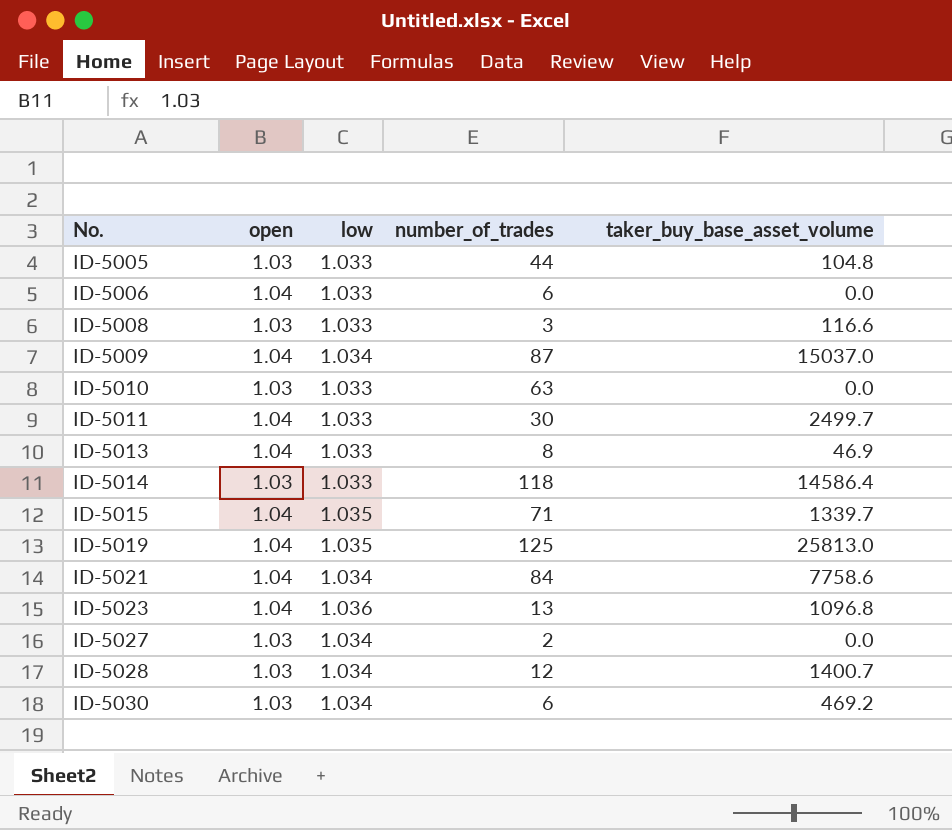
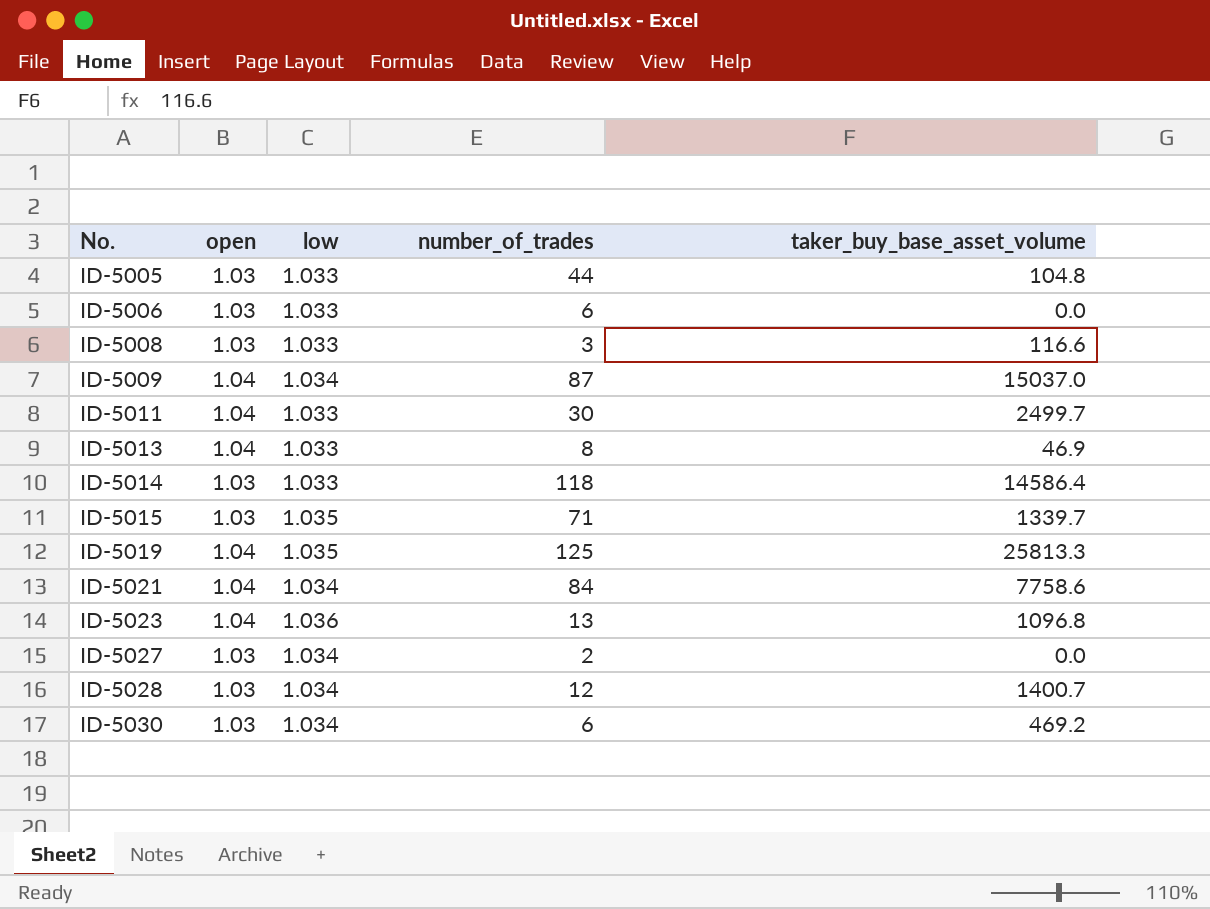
row ID-5010: 1.03 | 1.033 | 63 | 0.0 -> none
ID-5006 | open: 1.04 -> 1.03
ID-5015 | open: 1.04 -> 1.03
ID-5019 | taker_buy_base_asset_volume: 25813.0 -> 25813.3

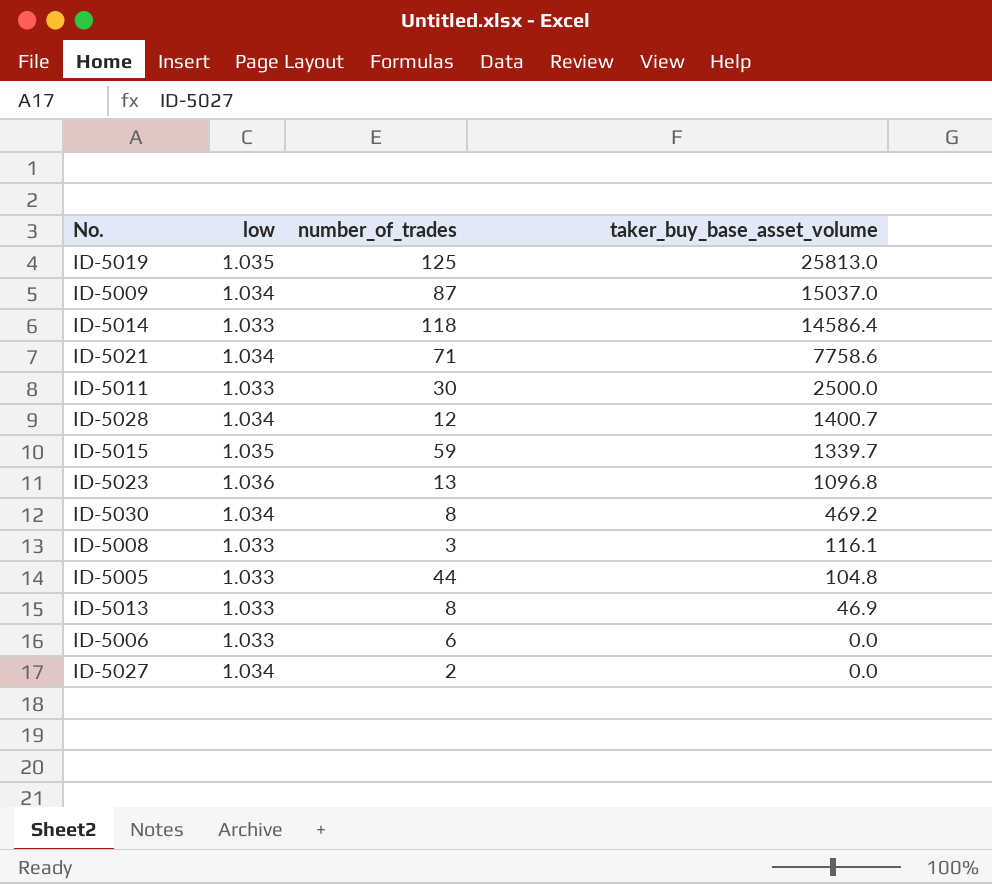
row order: No. ascending -> taker_buy_base_asset_volume descending
column open | position: 2 -> none
ID-5019 | taker_buy_base_asset_volume: 25813.3 -> 25813.0
ID-5021 | number_of_trades: 84 -> 71
ID-5011 | taker_buy_base_asset_volume: 2499.7 -> 2500.0
ID-5015 | number_of_trades: 71 -> 59
ID-5030 | number_of_trades: 6 -> 8
ID-5008 | taker_buy_base_asset_volume: 116.6 -> 116.1

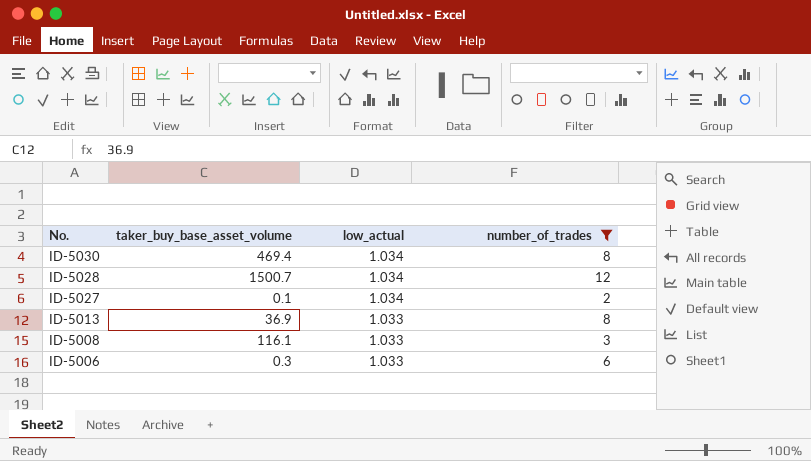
filter: none -> number_of_trades <= 12
row order: taker_buy_base_asset_volume descending -> No. descending
column taker_buy_base_asset_volume | position: 4 -> 2
column name: low -> low_actual
ID-5030 | taker_buy_base_asset_volume: 469.2 -> 469.4
ID-5028 | taker_buy_base_asset_volume: 1400.7 -> 1500.7
ID-5027 | taker_buy_base_asset_volume: 0.0 -> 0.1
ID-5013 | taker_buy_base_asset_volume: 46.9 -> 36.9
ID-5006 | taker_buy_base_asset_volume: 0.0 -> 0.3

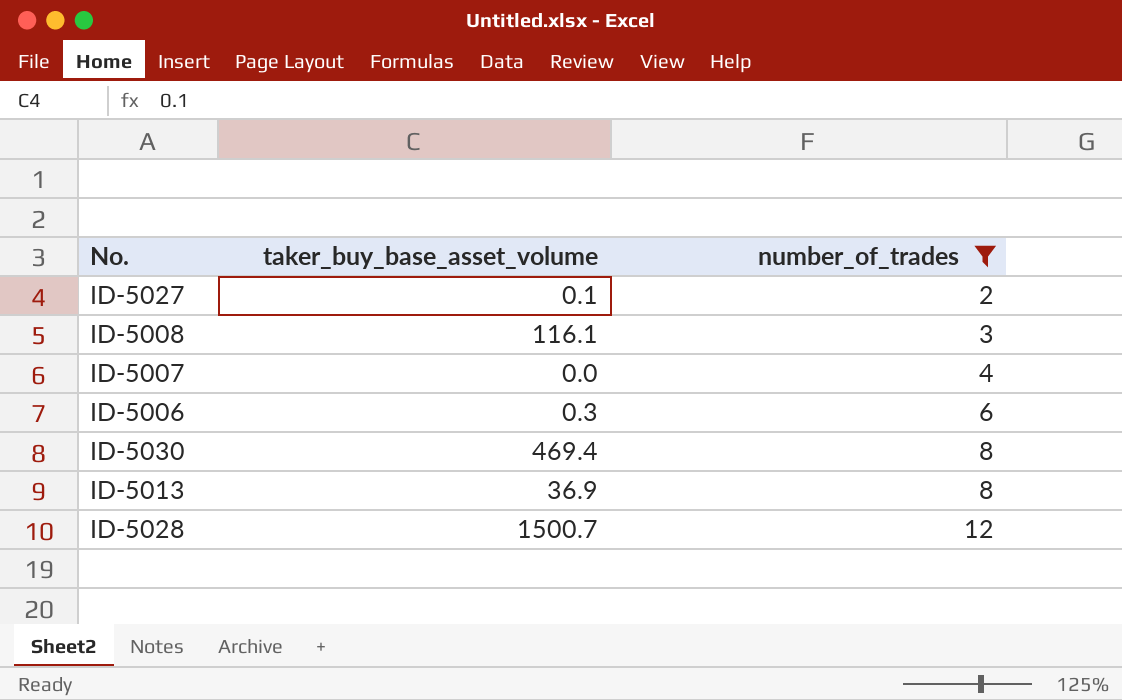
row order: No. descending -> number_of_trades ascending
column low_actual | position: 3 -> none
row ID-5007: none -> 0.0 | 4

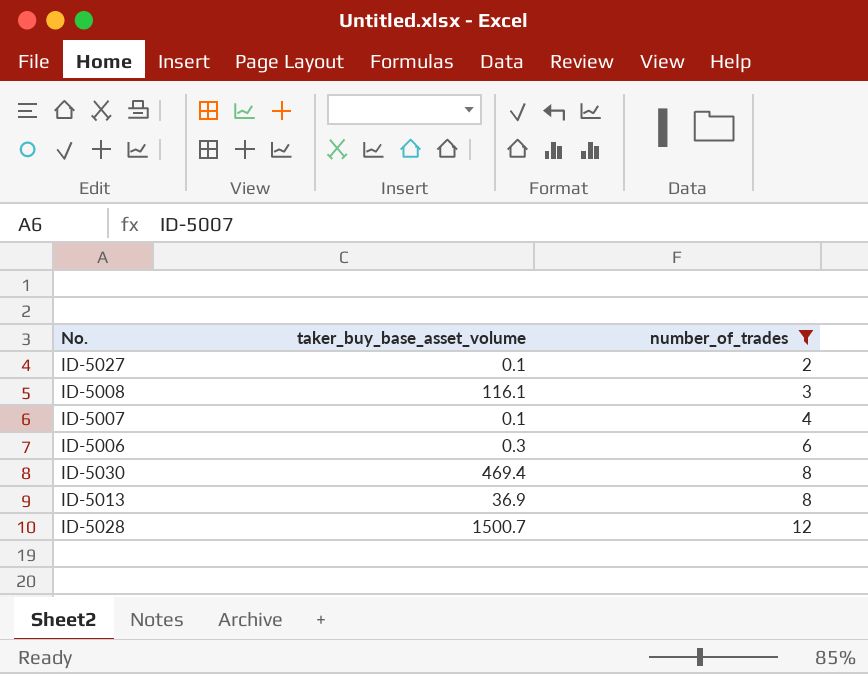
ID-5007 | taker_buy_base_asset_volume: 0.0 -> 0.1

